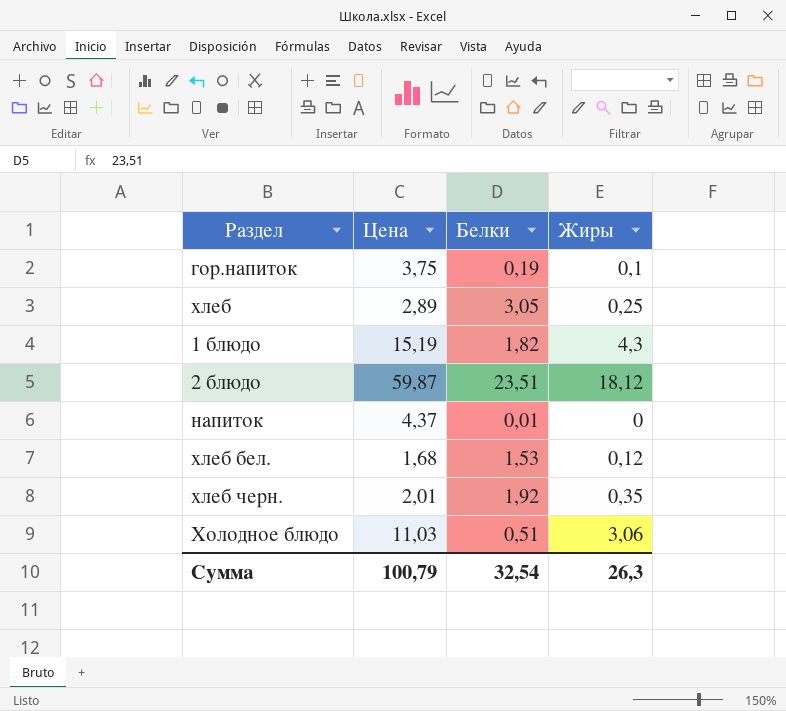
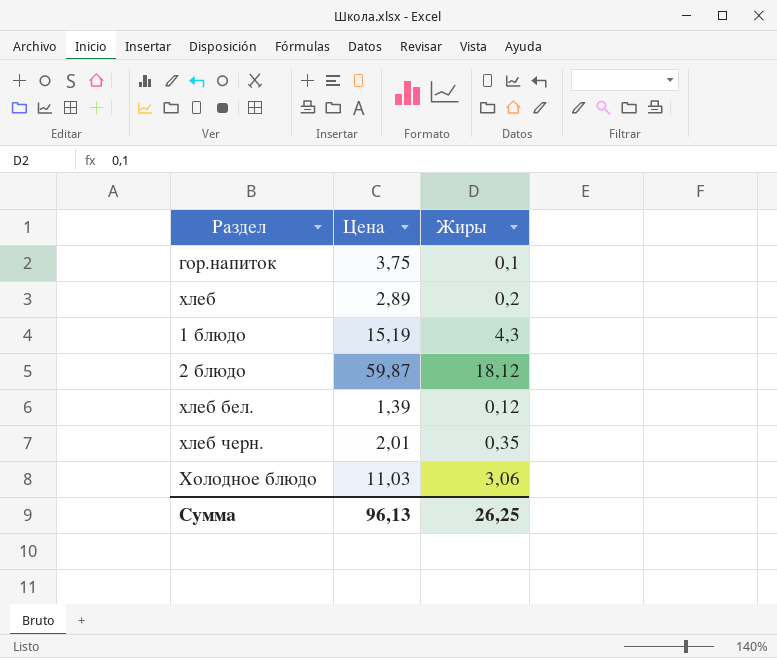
column Белки | position: 3 -> none
row напиток: 4,37 | 0,01 | 0 -> none
хлеб | Жиры: 0,25 -> 0,2
хлеб бел. | Цена: 1,68 -> 1,39
Сумма | Цена: 100,79 -> 96,13
Сумма | Жиры: 26,3 -> 26,25

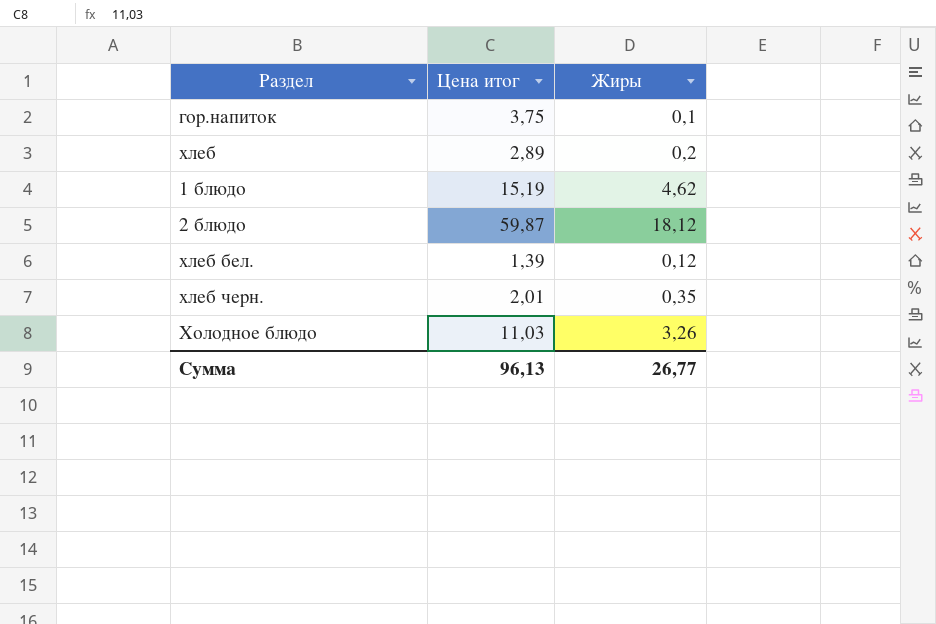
column name: Цена -> Цена итог
1 блюдо | Жиры: 4,3 -> 4,62
Холодное блюдо | Жиры: 3,06 -> 3,26
Сумма | Жиры: 26,25 -> 26,77

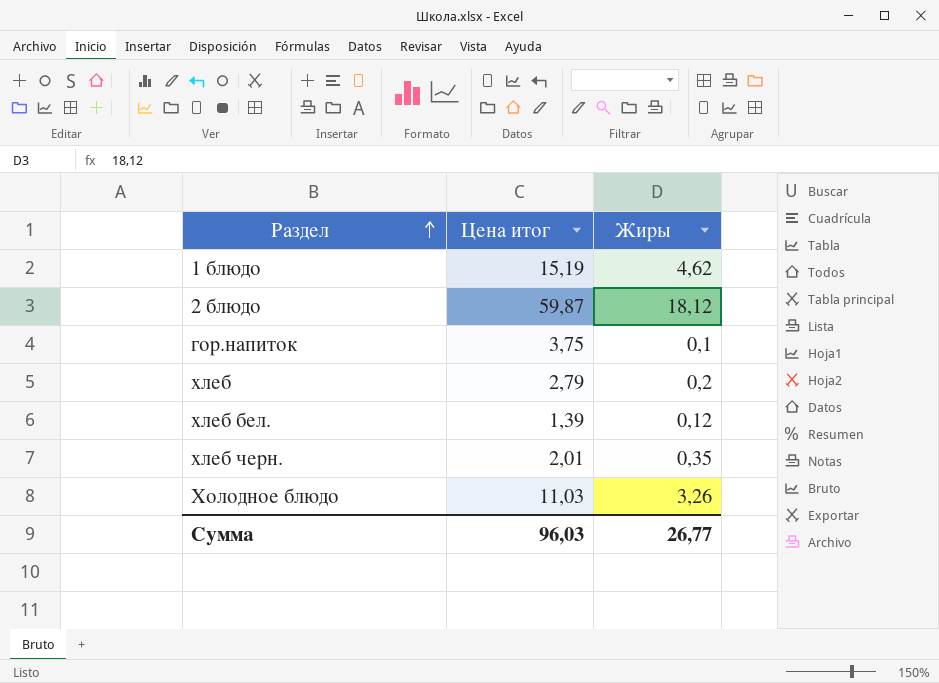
row order: none -> Раздел ascending
хлеб | Цена итог: 2,89 -> 2,79
Сумма | Цена итог: 96,13 -> 96,03

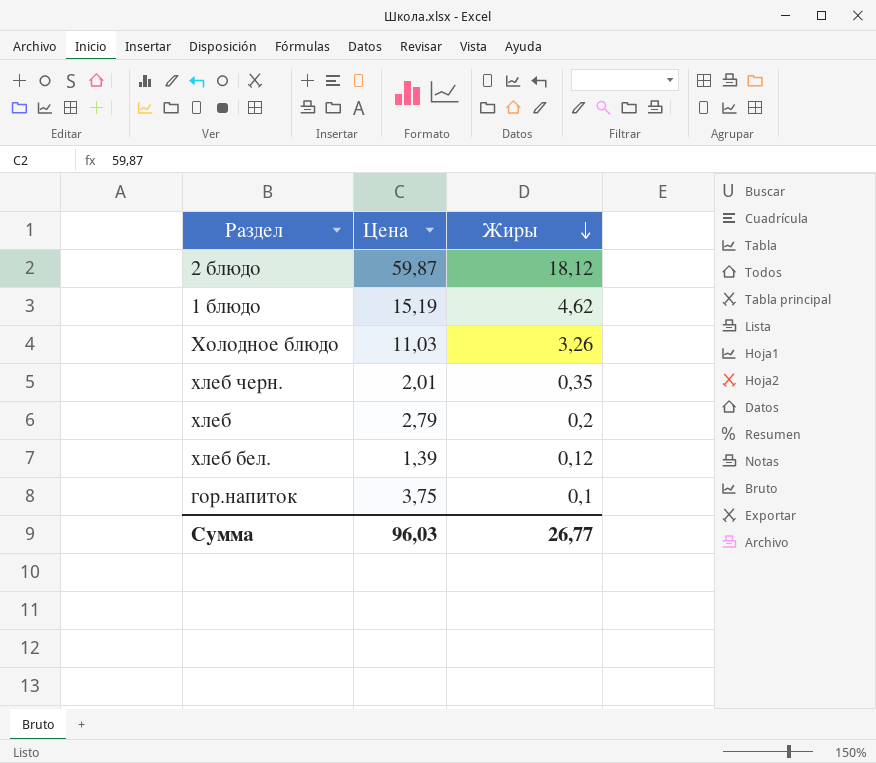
row order: Раздел ascending -> Жиры descending
column name: Цена итог -> Цена

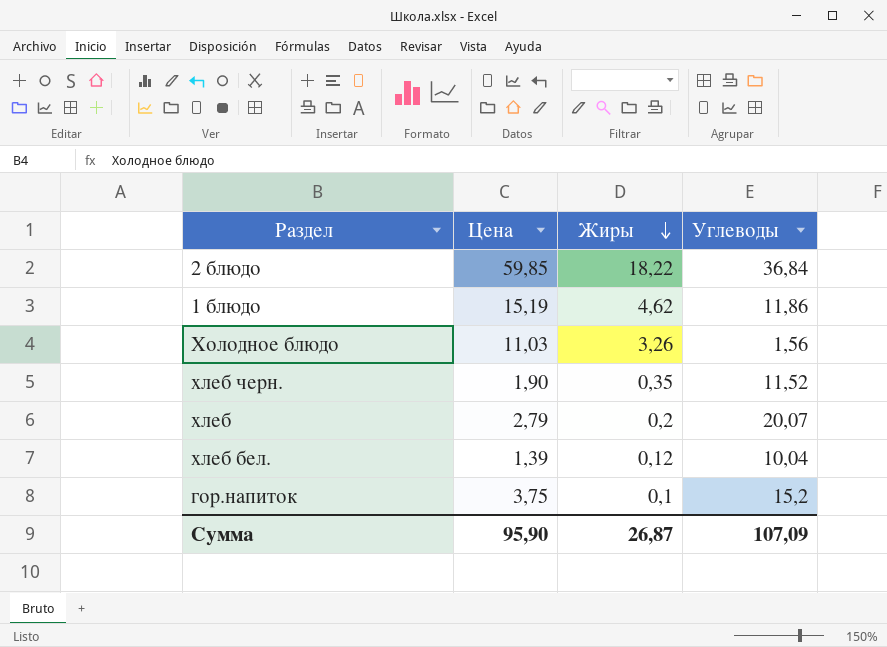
column Углеводы | position: none -> 4
2 блюдо | Цена: 59,87 -> 59,85
2 блюдо | Жиры: 18,12 -> 18,22
хлеб черн. | Цена: 2,01 -> 1,90
Сумма | Цена: 96,03 -> 95,90
Сумма | Жиры: 26,77 -> 26,87

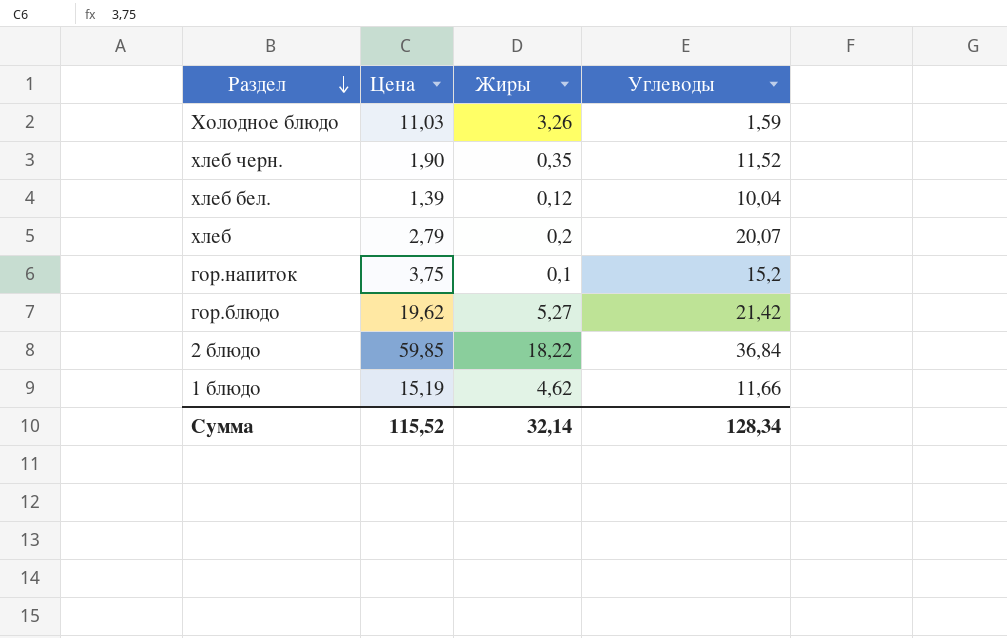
row order: Жиры descending -> Раздел descending
Холодное блюдо | Углеводы: 1,56 -> 1,59
row гор.блюдо: none -> 19,62 | 5,27 | 21,42
1 блюдо | Углеводы: 11,86 -> 11,66
Сумма | Цена: 95,90 -> 115,52
Сумма | Жиры: 26,87 -> 32,14
Сумма | Углеводы: 107,09 -> 128,34

